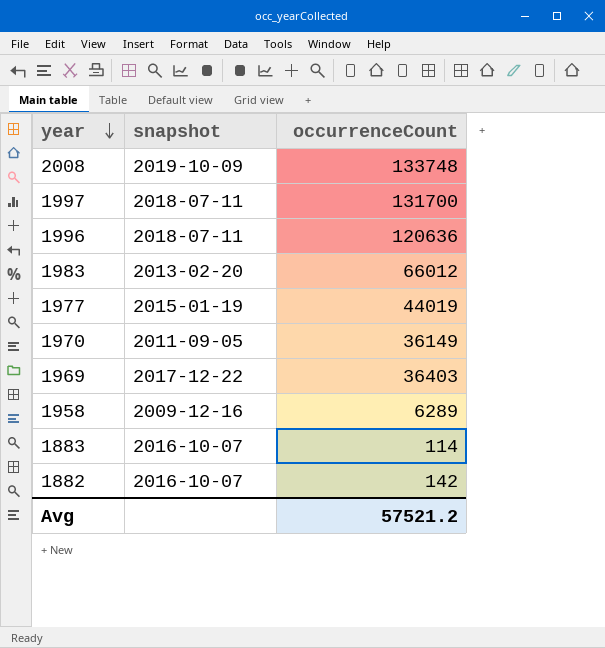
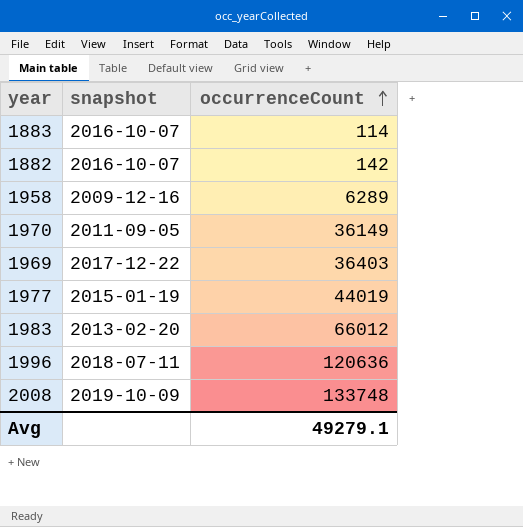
row order: year descending -> occurrenceCount ascending
row 1997: 2018-07-11 | 131700 -> none
Avg | occurrenceCount: 57521.2 -> 49279.1

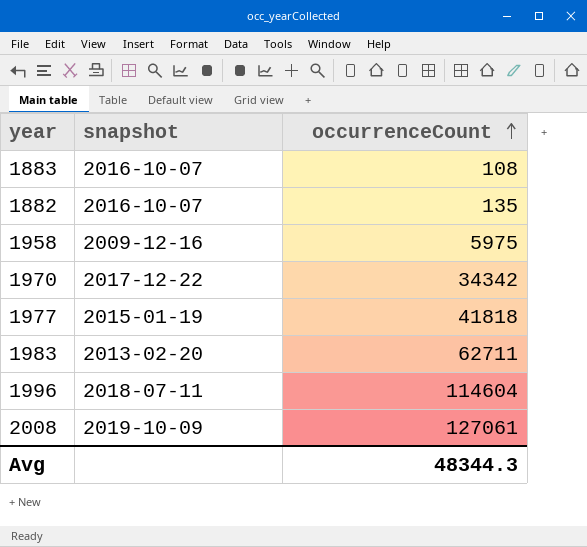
row 1969: 2017-12-22 | 36403 -> none
1883 | occurrenceCount: 114 -> 108
1882 | occurrenceCount: 142 -> 135
1958 | occurrenceCount: 6289 -> 5975
1970 | snapshot: 2011-09-05 -> 2017-12-22
1970 | occurrenceCount: 36149 -> 34342
1977 | occurrenceCount: 44019 -> 41818
1983 | occurrenceCount: 66012 -> 62711
1996 | occurrenceCount: 120636 -> 114604
2008 | occurrenceCount: 133748 -> 127061
Avg | occurrenceCount: 49279.1 -> 48344.3

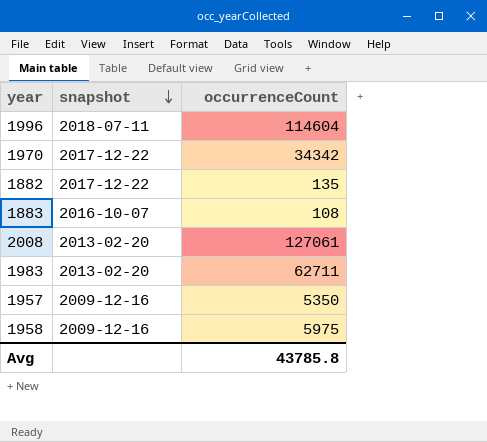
row order: occurrenceCount ascending -> snapshot descending
row 1977: 2015-01-19 | 41818 -> none
1882 | snapshot: 2016-10-07 -> 2017-12-22
2008 | snapshot: 2019-10-09 -> 2013-02-20
row 1957: none -> 2009-12-16 | 5350
Avg | occurrenceCount: 48344.3 -> 43785.8

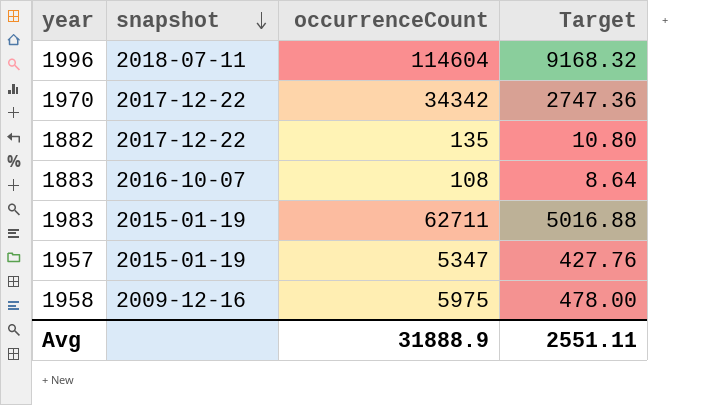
column Target | formula: none -> [occurrenceCount] * 0.08
row 2008: 2013-02-20 | 127061 -> none
1983 | snapshot: 2013-02-20 -> 2015-01-19
1957 | snapshot: 2009-12-16 -> 2015-01-19
1957 | occurrenceCount: 5350 -> 5347
Avg | occurrenceCount: 43785.8 -> 31888.9

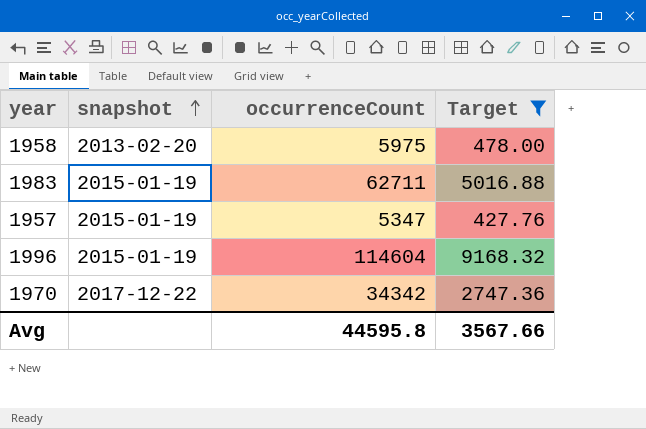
filter: none -> Target >= 427.76
row order: snapshot descending -> snapshot ascending
1958 | snapshot: 2009-12-16 -> 2013-02-20
1996 | snapshot: 2018-07-11 -> 2015-01-19
Avg | occurrenceCount: 31888.9 -> 44595.8
Avg | Target: 2551.11 -> 3567.66

